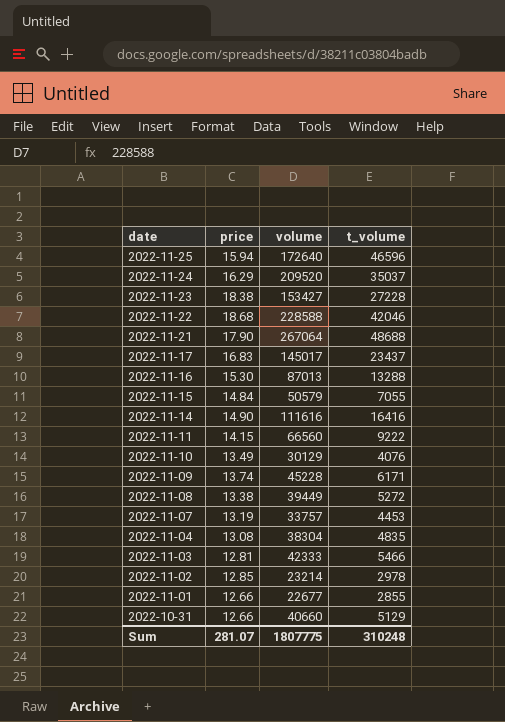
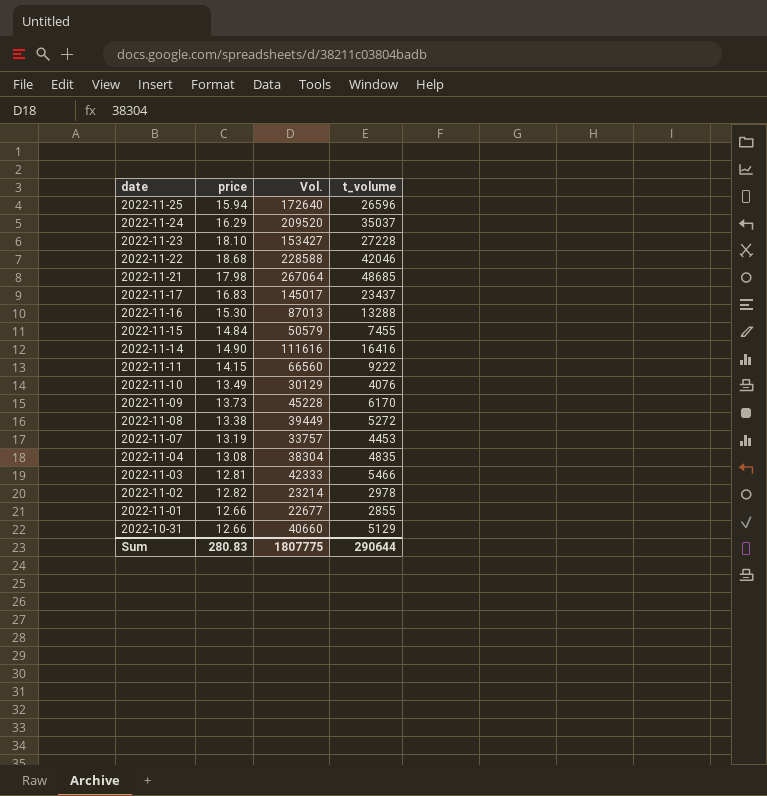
column name: volume -> Vol.
2022-11-25 | t_volume: 46596 -> 26596
2022-11-23 | price: 18.38 -> 18.10
2022-11-21 | price: 17.90 -> 17.98
2022-11-21 | t_volume: 48688 -> 48685
2022-11-15 | t_volume: 7055 -> 7455
2022-11-09 | price: 13.74 -> 13.73
2022-11-09 | t_volume: 6171 -> 6170
2022-11-02 | price: 12.85 -> 12.82
Sum | price: 281.07 -> 280.83
Sum | t_volume: 310248 -> 290644

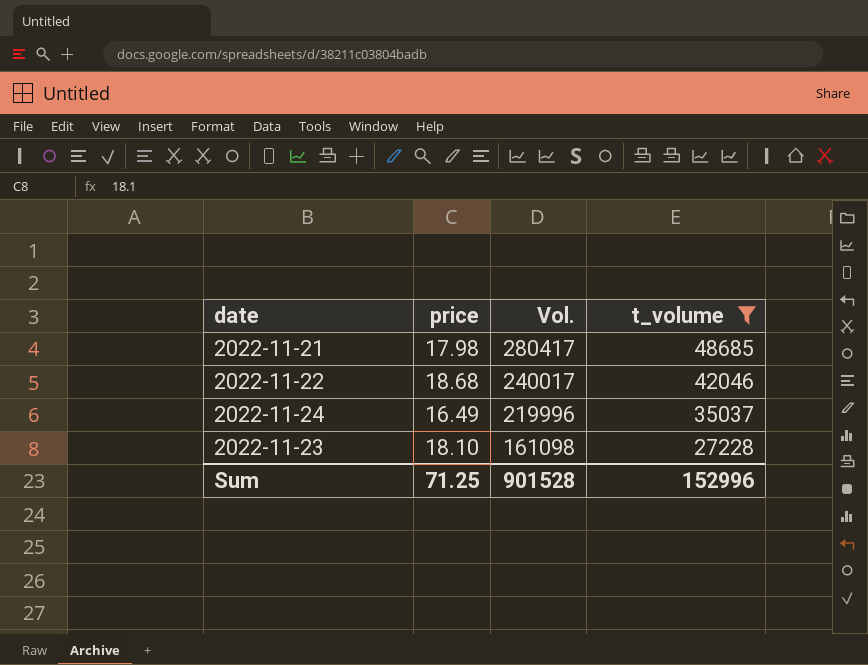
filter: none -> t_volume >= 27228
row order: date descending -> Vol. descending
2022-11-21 | Vol.: 267064 -> 280417
2022-11-22 | Vol.: 228588 -> 240017
2022-11-24 | price: 16.29 -> 16.49
2022-11-24 | Vol.: 209520 -> 219996
2022-11-23 | Vol.: 153427 -> 161098
Sum | price: 280.83 -> 71.25
Sum | Vol.: 1807775 -> 901528
Sum | t_volume: 290644 -> 152996

